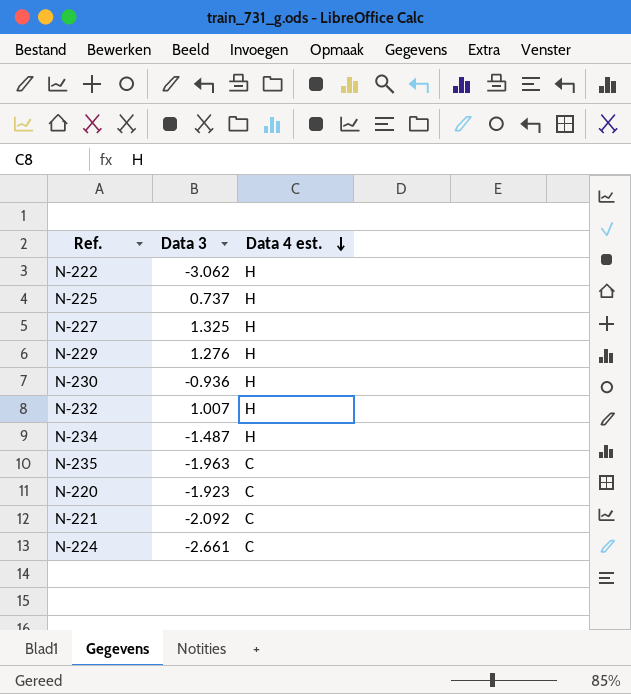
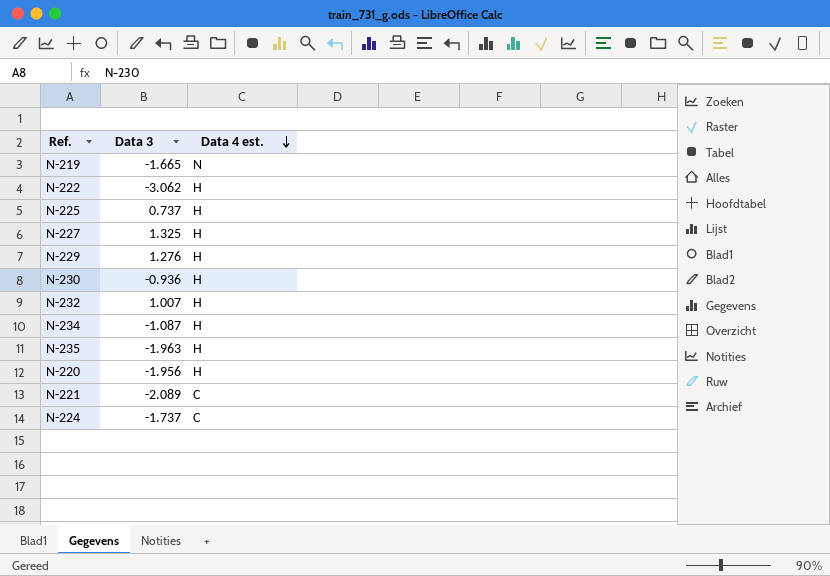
row N-219: none -> -1.665 | N
N-234 | Data 3: -1.487 -> -1.087
N-235 | Data 4 est.: C -> H
N-220 | Data 3: -1.923 -> -1.956
N-220 | Data 4 est.: C -> H
N-221 | Data 3: -2.092 -> -2.089
N-224 | Data 3: -2.661 -> -1.737

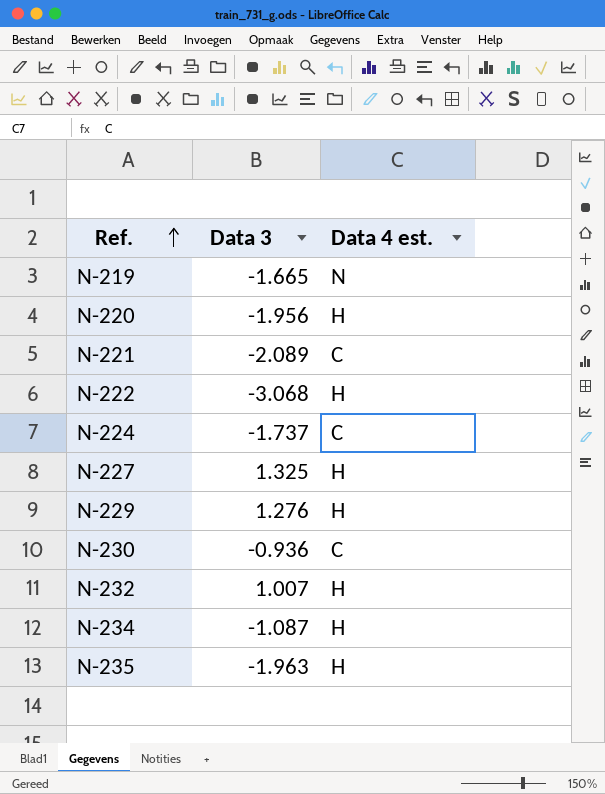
row order: Data 4 est. descending -> Ref. ascending
row N-225: 0.737 | H -> none
N-222 | Data 3: -3.062 -> -3.068
N-230 | Data 4 est.: H -> C

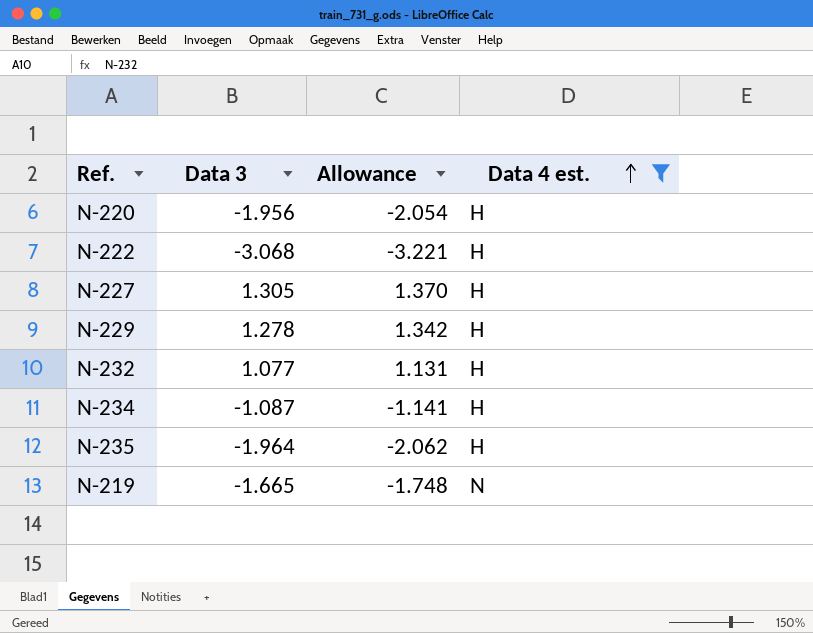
filter: none -> Data 4 est. != C
row order: Ref. ascending -> Data 4 est. ascending
column Allowance | formula: none -> [Data 3] * 1.05
N-227 | Data 3: 1.325 -> 1.305
N-229 | Data 3: 1.276 -> 1.278
N-232 | Data 3: 1.007 -> 1.077
N-235 | Data 3: -1.963 -> -1.964

